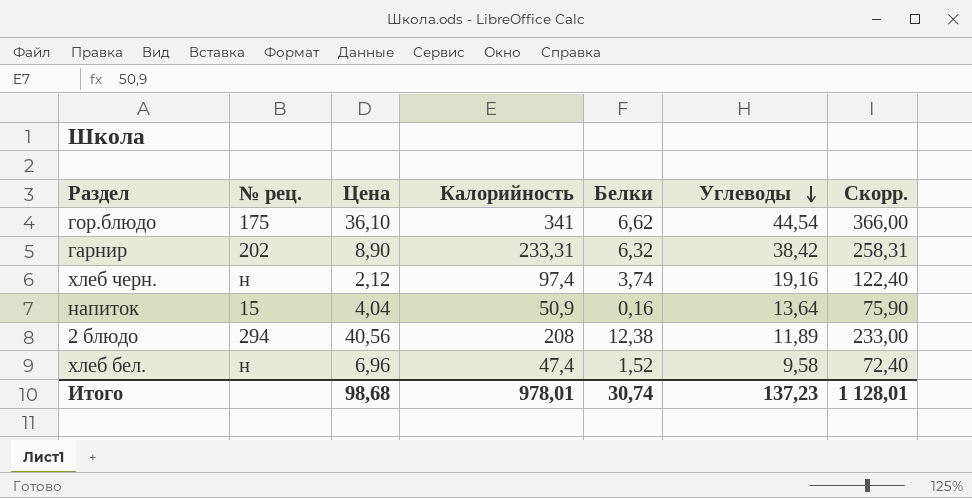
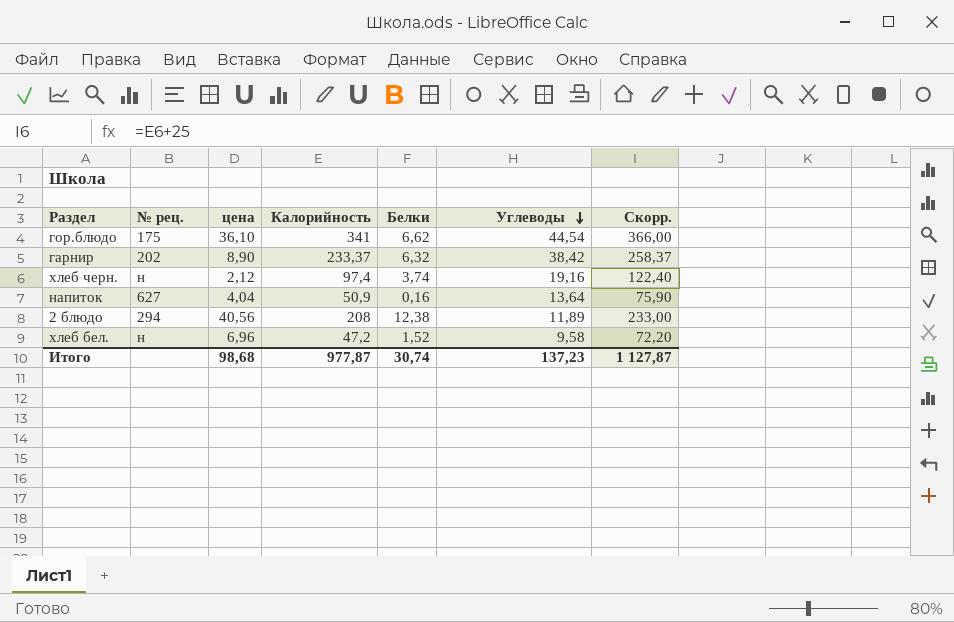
column name: Цена -> цена
гарнир | Калорийность: 233,31 -> 233,37
гарнир | Скорр.: 258,31 -> 258,37
напиток | № рец.: 15 -> 627
хлеб бел. | Калорийность: 47,4 -> 47,2
хлеб бел. | Скорр.: 72,40 -> 72,20
Итого | Калорийность: 978,01 -> 977,87
Итого | Скорр.: 1 128,01 -> 1 127,87

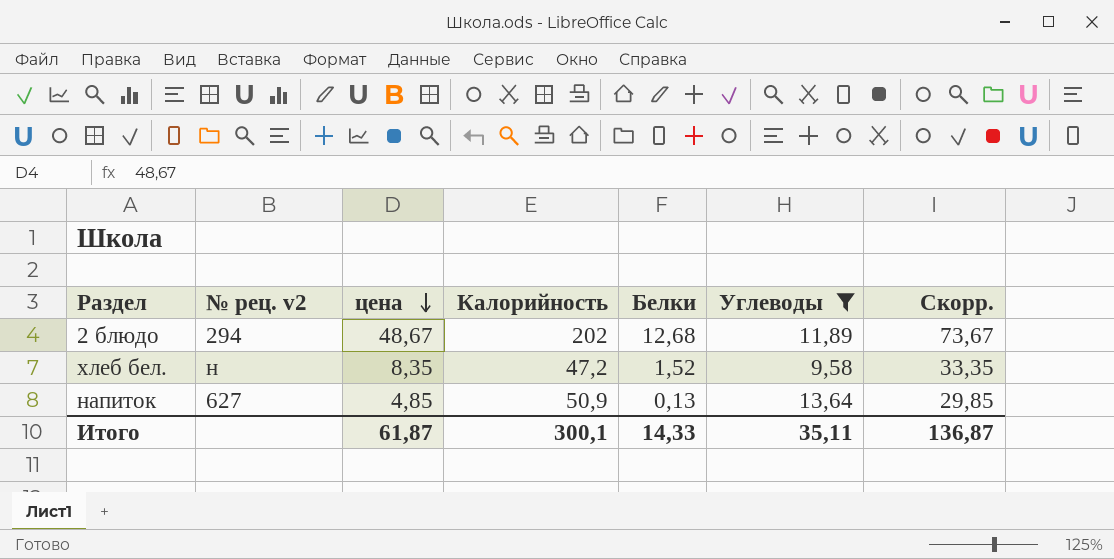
filter: none -> Углеводы <= 13,64
row order: Углеводы descending -> цена descending
column name: № рец. -> № рец. v2
column Скорр. | formula: [Калорийность] + 25 -> [цена] + 25
2 блюдо | цена: 40,56 -> 48,67
2 блюдо | Калорийность: 208 -> 202
2 блюдо | Белки: 12,38 -> 12,68
хлеб бел. | цена: 6,96 -> 8,35
напиток | цена: 4,04 -> 4,85
напиток | Белки: 0,16 -> 0,13
Итого | цена: 98,68 -> 61,87
Итого | Калорийность: 977,87 -> 300,1
Итого | Белки: 30,74 -> 14,33
Итого | Углеводы: 137,23 -> 35,11
Итого | Скорр.: 1 127,87 -> 136,87

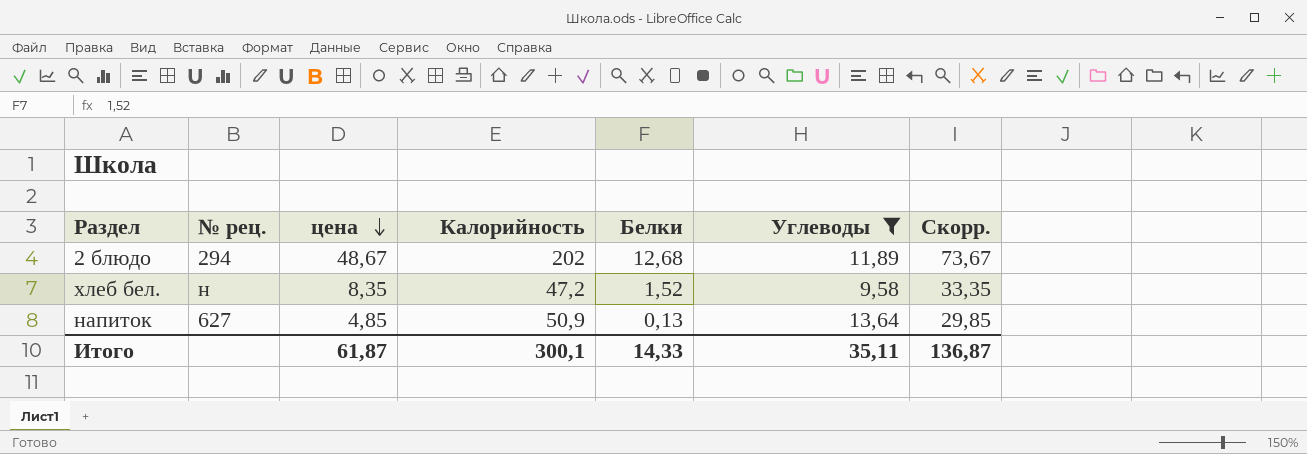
column name: № рец. v2 -> № рец.

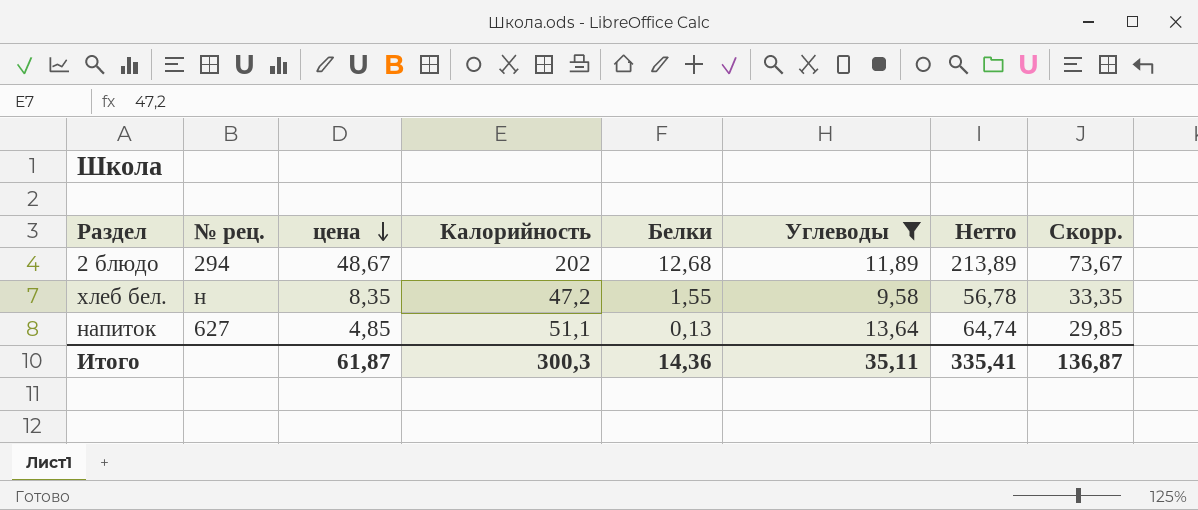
column Нетто | formula: none -> [Калорийность] + [Углеводы]
хлеб бел. | Белки: 1,52 -> 1,55
напиток | Калорийность: 50,9 -> 51,1
Итого | Калорийность: 300,1 -> 300,3
Итого | Белки: 14,33 -> 14,36

